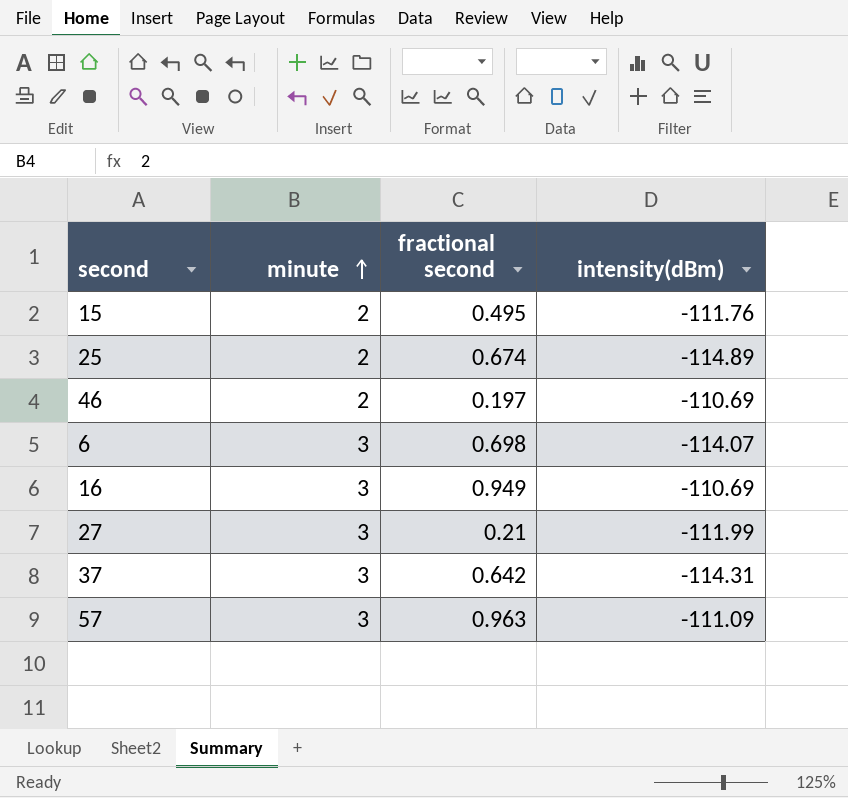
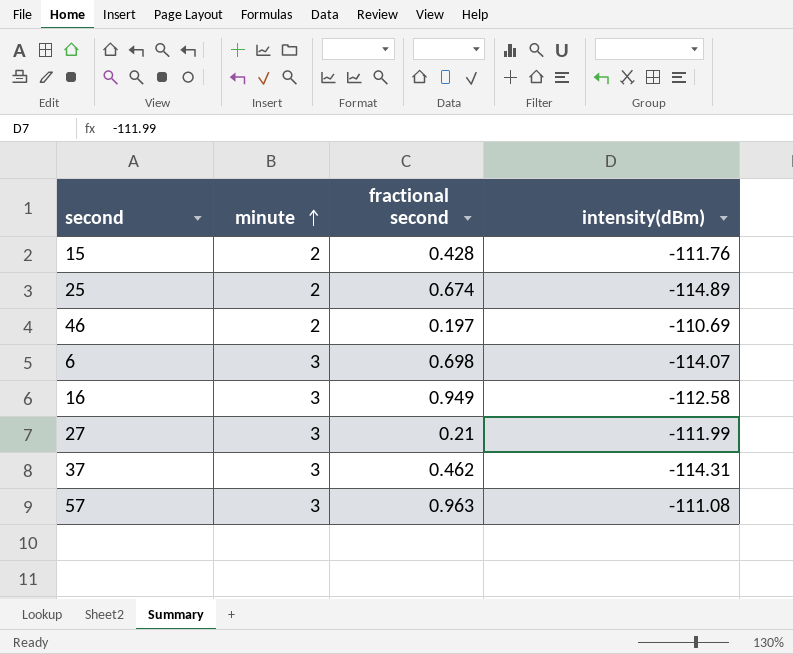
15 | fractional second: 0.495 -> 0.428
16 | intensity(dBm): -110.69 -> -112.58
37 | fractional second: 0.642 -> 0.462
57 | intensity(dBm): -111.09 -> -111.08

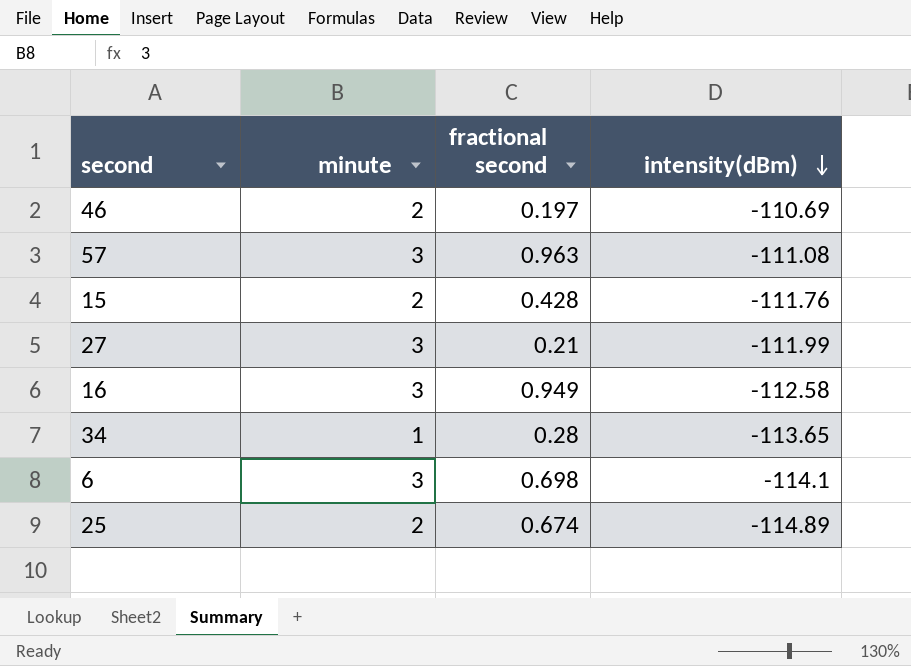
row order: minute ascending -> intensity(dBm) descending
row 37: 3 | 0.462 | -114.31 -> none
row 34: none -> 1 | 0.28 | -113.65
6 | intensity(dBm): -114.07 -> -114.1

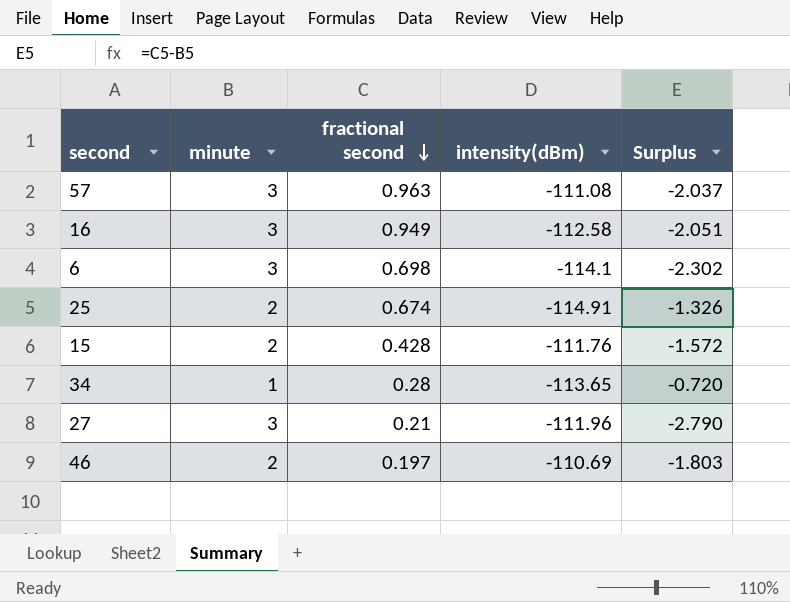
row order: intensity(dBm) descending -> fractional second descending
column Surplus | formula: none -> [fractional second] - [minute]
25 | intensity(dBm): -114.89 -> -114.91
27 | intensity(dBm): -111.99 -> -111.96

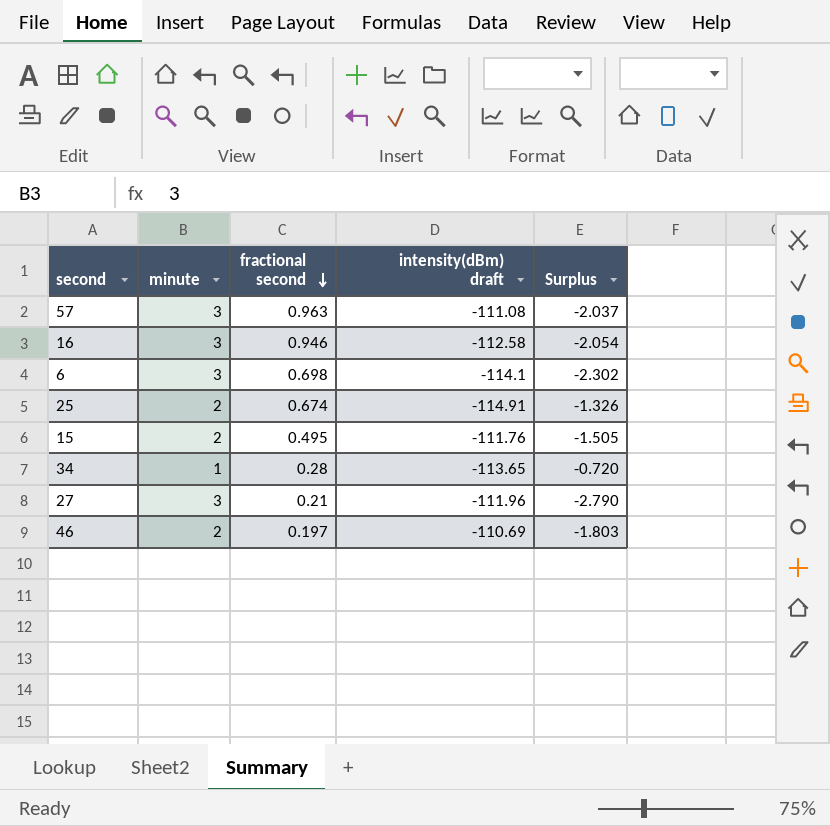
column name: intensity(dBm) -> intensity(dBm) draft
16 | fractional second: 0.949 -> 0.946
16 | Surplus: -2.051 -> -2.054
15 | fractional second: 0.428 -> 0.495
15 | Surplus: -1.572 -> -1.505

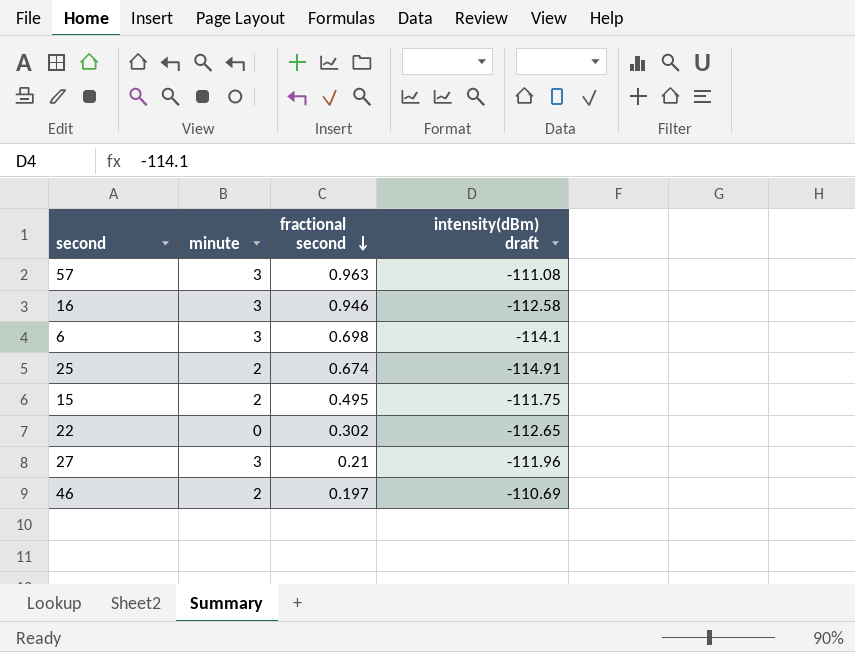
column Surplus | formula: [fractional second] - [minute] -> none
row 34: 1 | 0.28 | -113.65 | -0.720 -> none
15 | intensity(dBm) draft: -111.76 -> -111.75
row 22: none -> 0 | 0.302 | -112.65

